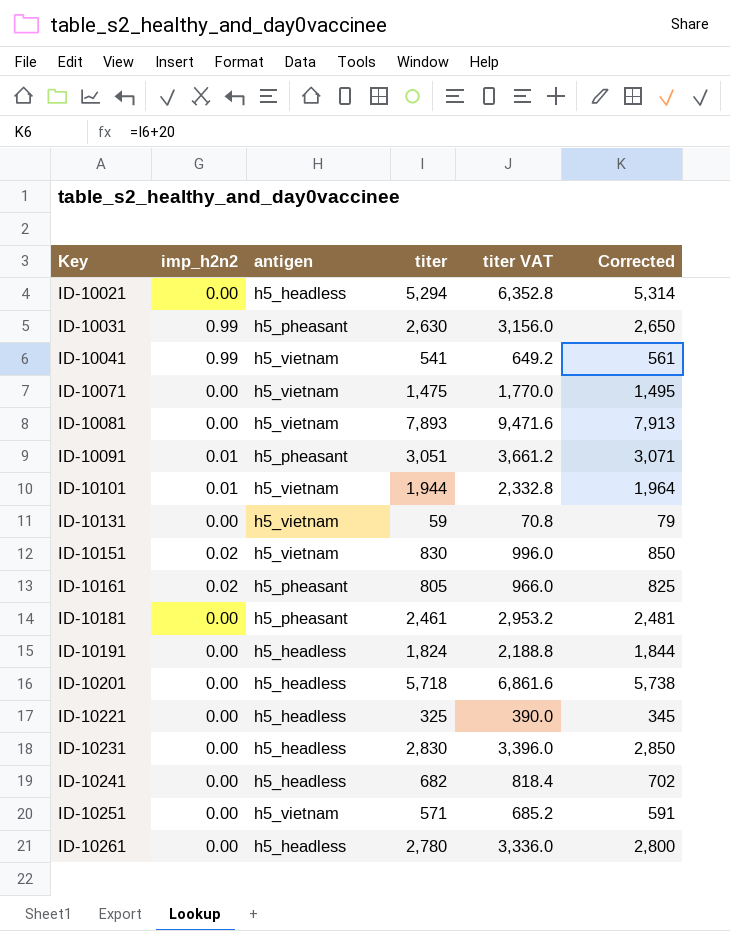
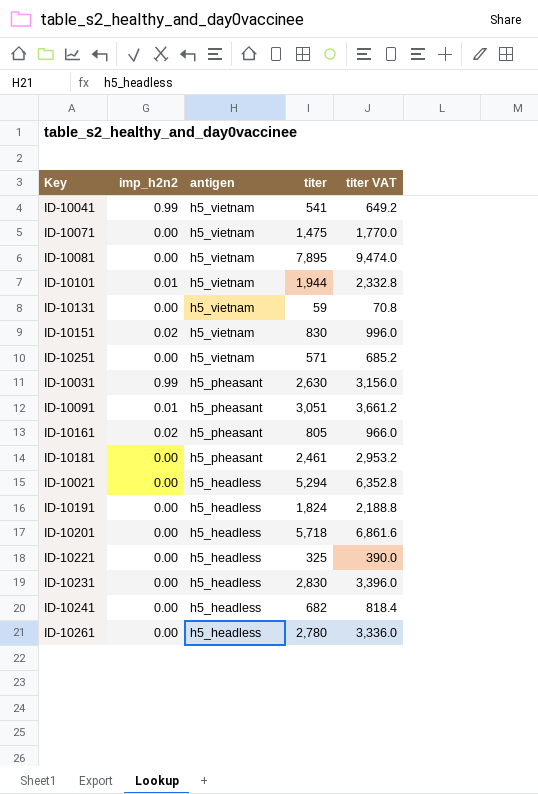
row order: Key ascending -> antigen descending
column Corrected | formula: [titer] + 20 -> none
ID-10081 | titer: 7,893 -> 7,895
ID-10081 | titer VAT: 9,471.6 -> 9,474.0

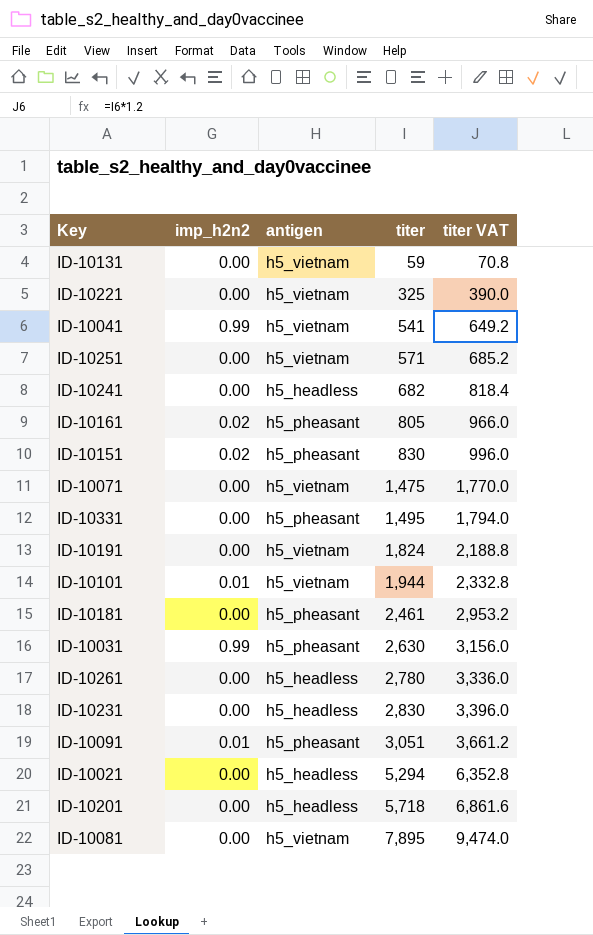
row order: antigen descending -> titer ascending
ID-10221 | antigen: h5_headless -> h5_vietnam
ID-10151 | antigen: h5_vietnam -> h5_pheasant
row ID-10331: none -> 0.00 | h5_pheasant | 1,495 | 1,794.0
ID-10191 | antigen: h5_headless -> h5_vietnam

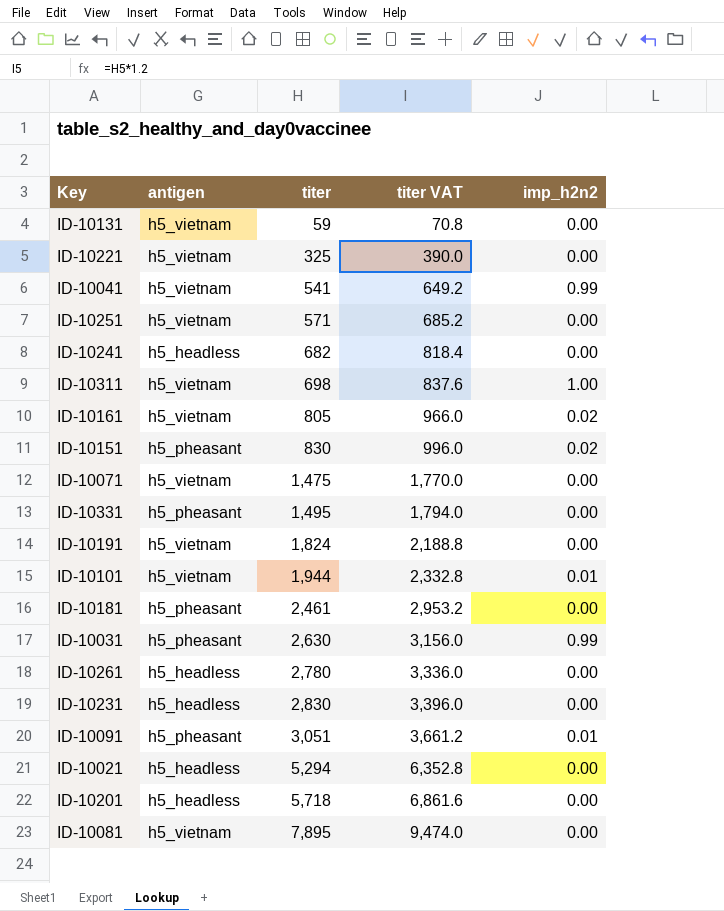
column imp_h2n2 | position: 2 -> 5
row ID-10311: none -> h5_vietnam | 698 | 837.6 | 1.00
ID-10161 | antigen: h5_pheasant -> h5_vietnam

